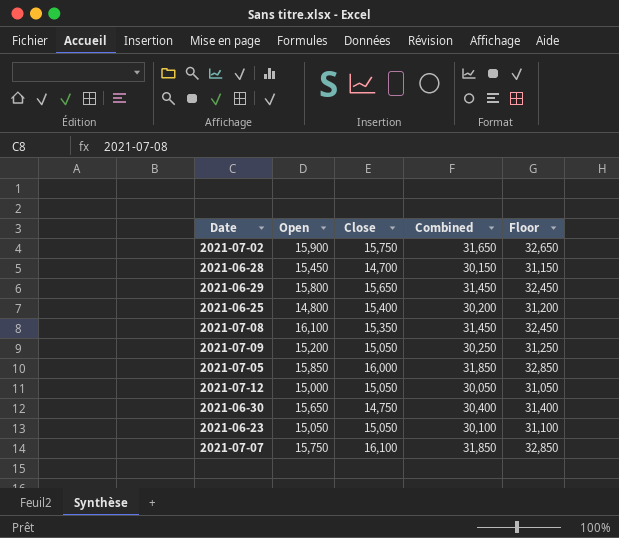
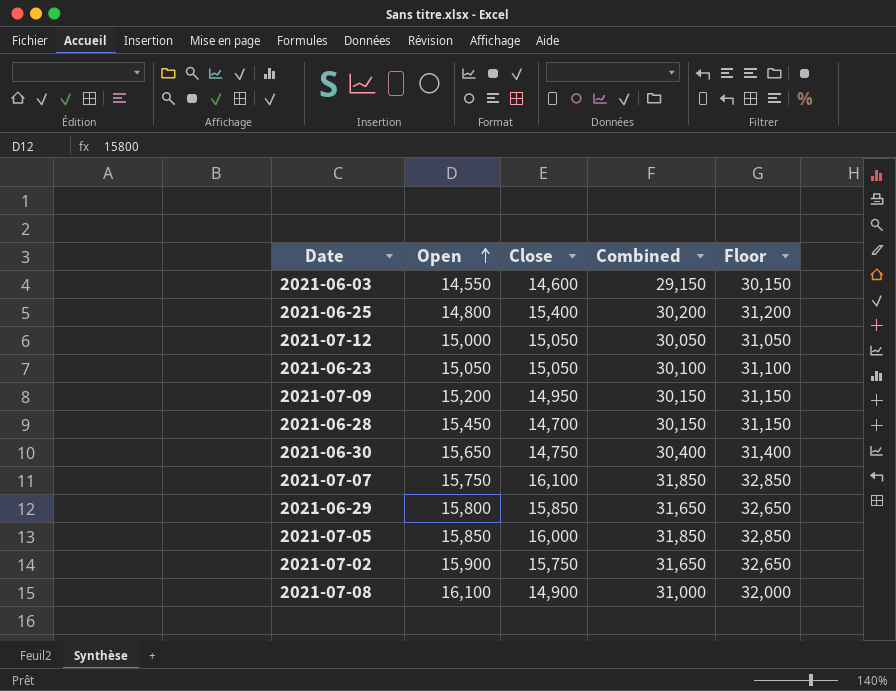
row order: none -> Open ascending
row 2021-06-03: none -> 14,550 | 14,600 | 29,150 | 30,150
2021-07-09 | Close: 15,050 -> 14,950
2021-07-09 | Combined: 30,250 -> 30,150
2021-07-09 | Floor: 31,250 -> 31,150
2021-06-29 | Close: 15,650 -> 15,850
2021-06-29 | Combined: 31,450 -> 31,650
2021-06-29 | Floor: 32,450 -> 32,650
2021-07-08 | Close: 15,350 -> 14,900
2021-07-08 | Combined: 31,450 -> 31,000
2021-07-08 | Floor: 32,450 -> 32,000

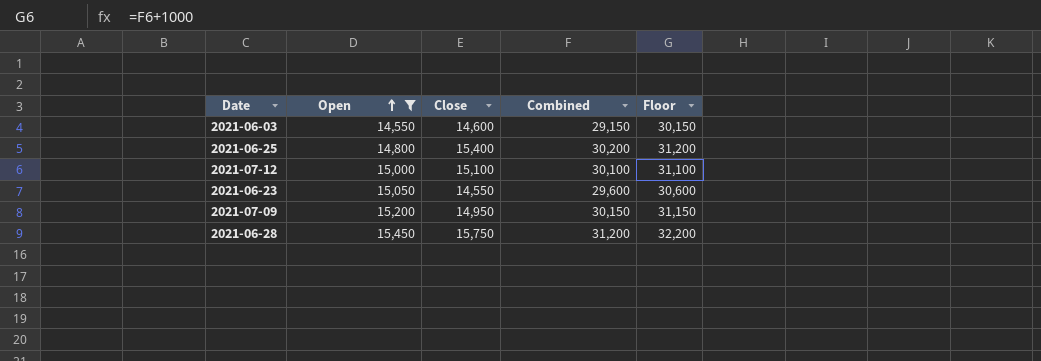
filter: none -> Open <= 15,450
2021-07-12 | Close: 15,050 -> 15,100
2021-07-12 | Combined: 30,050 -> 30,100
2021-07-12 | Floor: 31,050 -> 31,100
2021-06-23 | Close: 15,050 -> 14,550
2021-06-23 | Combined: 30,100 -> 29,600
2021-06-23 | Floor: 31,100 -> 30,600
2021-06-28 | Close: 14,700 -> 15,750
2021-06-28 | Combined: 30,150 -> 31,200
2021-06-28 | Floor: 31,150 -> 32,200

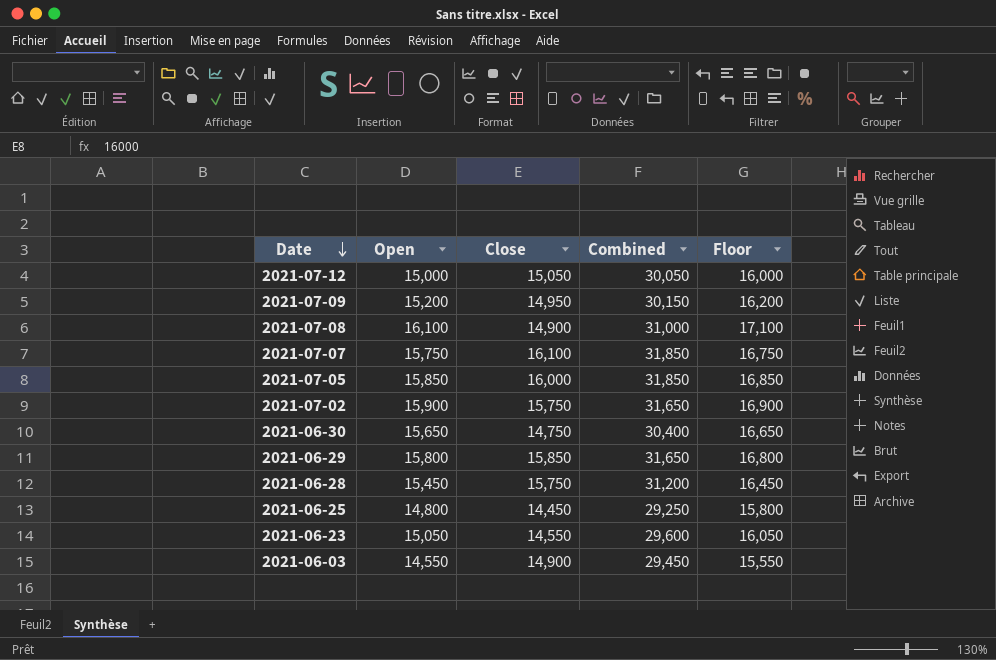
filter: Open <= 15,450 -> none
row order: Open ascending -> Date descending
column Floor | formula: [Combined] + 1000 -> [Open] + 1000
2021-07-12 | Close: 15,100 -> 15,050
2021-07-12 | Combined: 30,100 -> 30,050
2021-06-25 | Close: 15,400 -> 14,450
2021-06-25 | Combined: 30,200 -> 29,250
2021-06-03 | Close: 14,600 -> 14,900
2021-06-03 | Combined: 29,150 -> 29,450

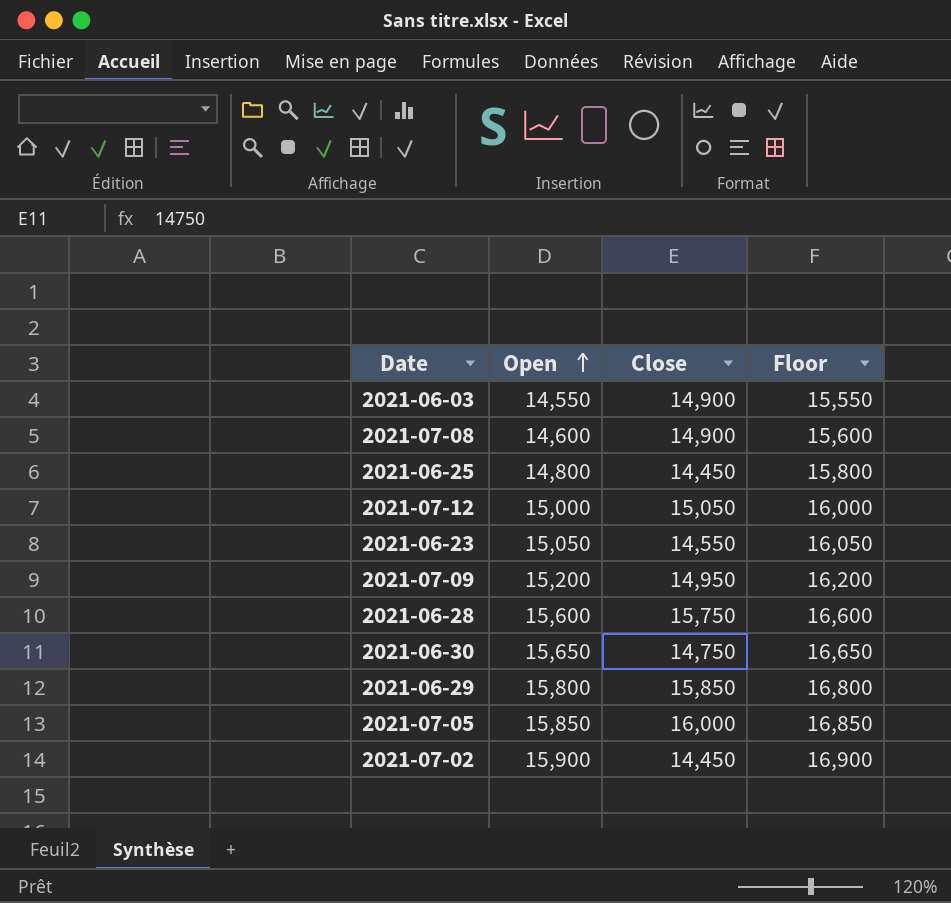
row order: Date descending -> Open ascending
column Combined | formula: [Open] + [Close] -> none
row 2021-07-07: 15,750 | 16,100 | 31,850 | 16,750 -> none
2021-07-08 | Open: 16,100 -> 14,600
2021-07-08 | Floor: 17,100 -> 15,600
2021-06-28 | Open: 15,450 -> 15,600
2021-06-28 | Floor: 16,450 -> 16,600
2021-07-02 | Close: 15,750 -> 14,450

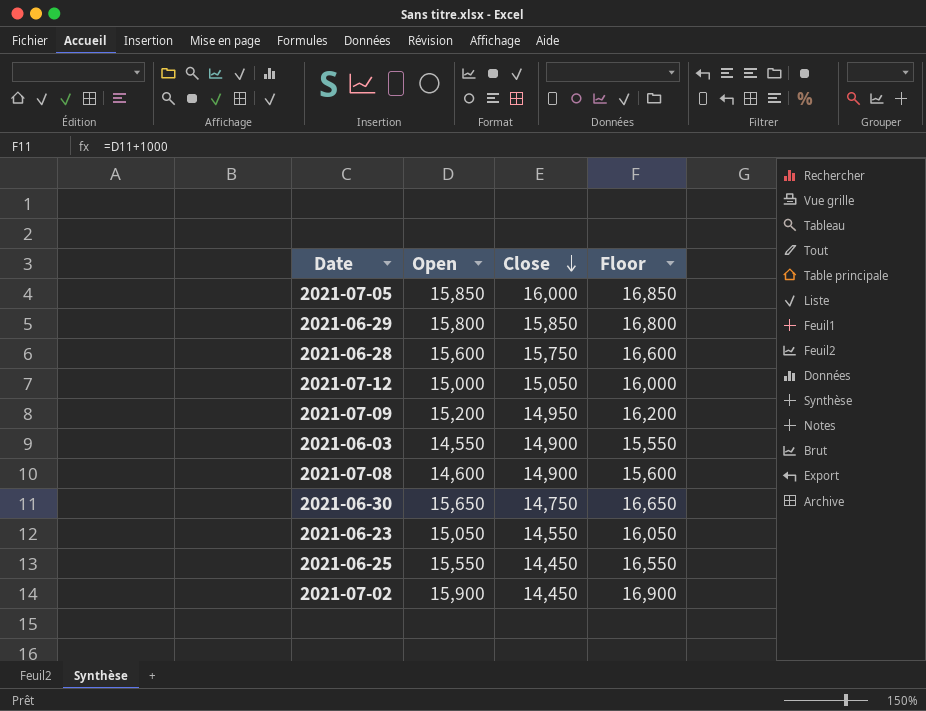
row order: Open ascending -> Close descending
2021-06-25 | Open: 14,800 -> 15,550
2021-06-25 | Floor: 15,800 -> 16,550

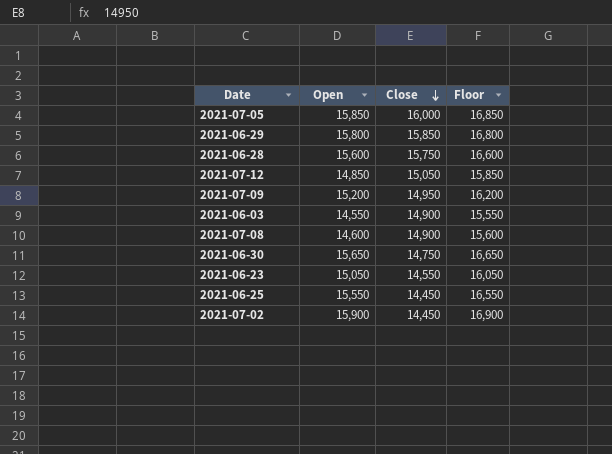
2021-07-12 | Open: 15,000 -> 14,850
2021-07-12 | Floor: 16,000 -> 15,850

